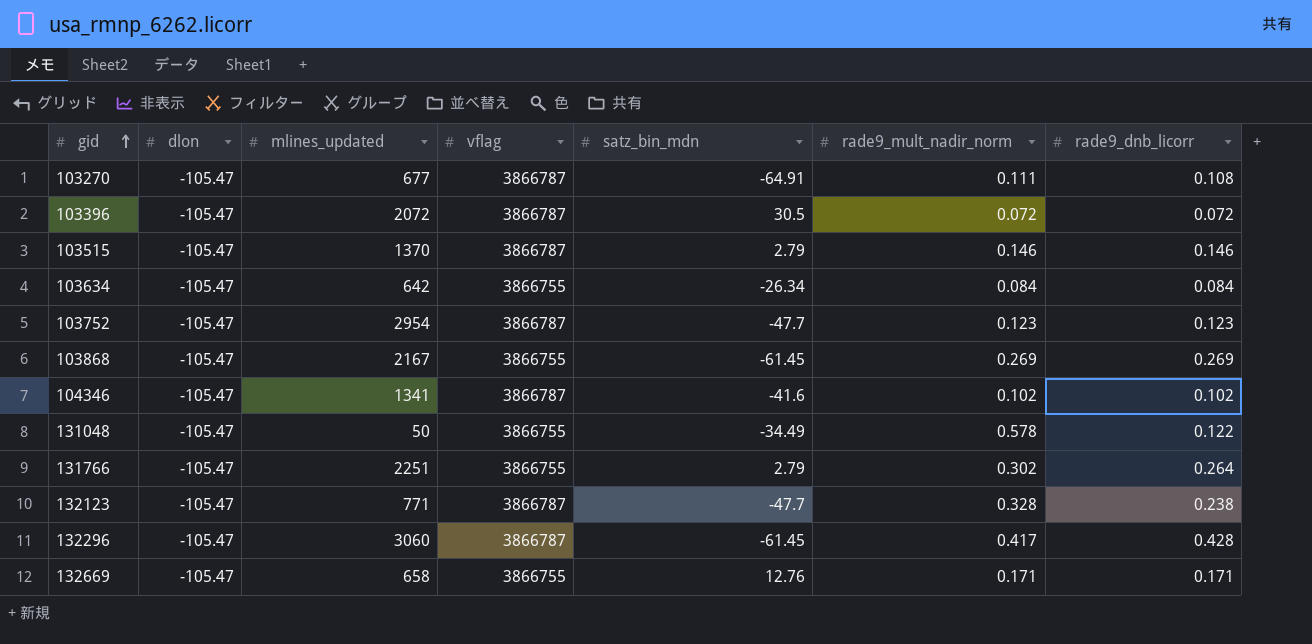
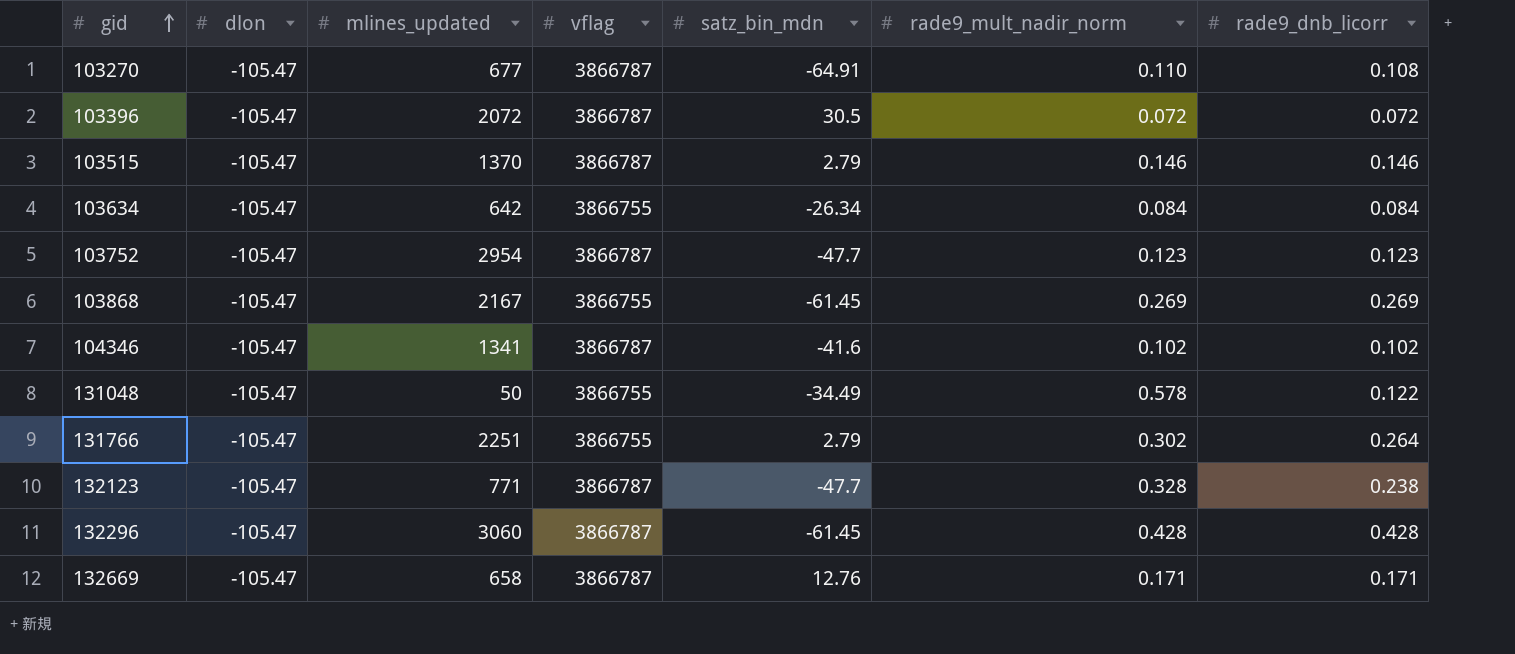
103270 | rade9_mult_nadir_norm: 0.111 -> 0.110
132296 | rade9_mult_nadir_norm: 0.417 -> 0.428
132669 | vflag: 3866755 -> 3866787

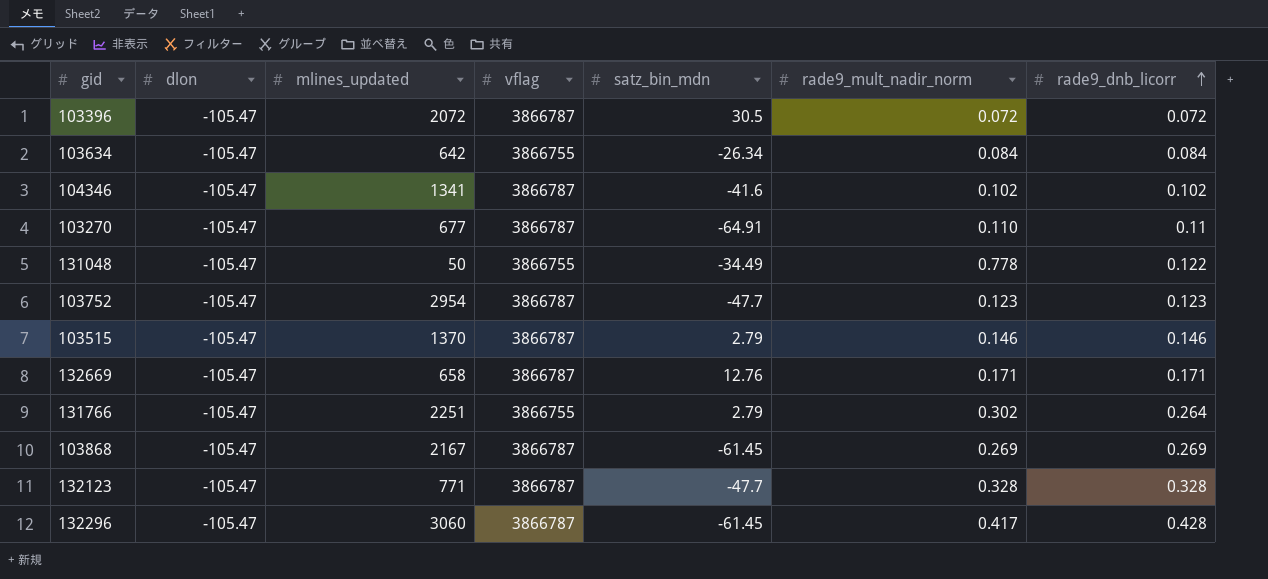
row order: gid ascending -> rade9_dnb_licorr ascending
103270 | rade9_dnb_licorr: 0.108 -> 0.11
131048 | rade9_mult_nadir_norm: 0.578 -> 0.778
103868 | vflag: 3866755 -> 3866787
132123 | rade9_dnb_licorr: 0.238 -> 0.328
132296 | rade9_mult_nadir_norm: 0.428 -> 0.417

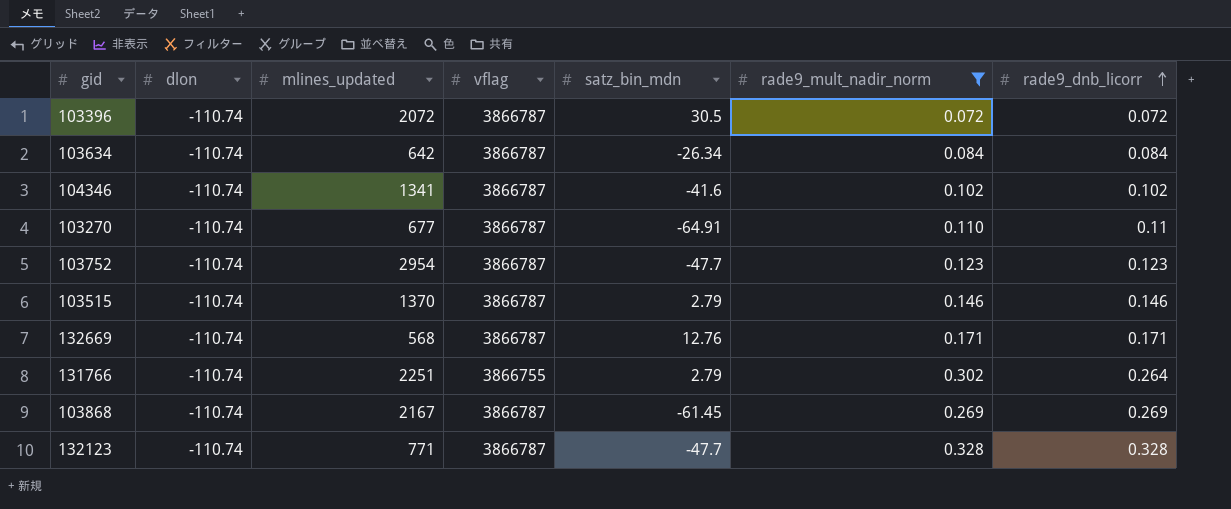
filter: none -> rade9_mult_nadir_norm <= 0.328
103396 | dlon: -105.47 -> -110.74
103634 | dlon: -105.47 -> -110.74
103634 | vflag: 3866755 -> 3866787
104346 | dlon: -105.47 -> -110.74
103270 | dlon: -105.47 -> -110.74
103752 | dlon: -105.47 -> -110.74
103515 | dlon: -105.47 -> -110.74
132669 | dlon: -105.47 -> -110.74
132669 | mlines_updated: 658 -> 568
131766 | dlon: -105.47 -> -110.74
103868 | dlon: -105.47 -> -110.74
132123 | dlon: -105.47 -> -110.74

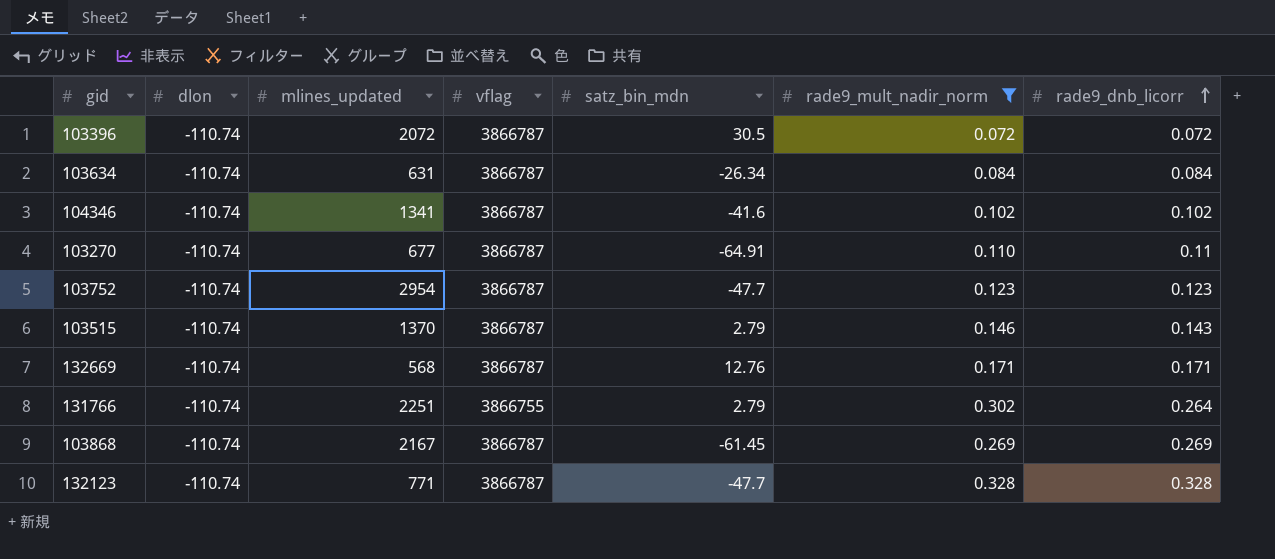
103634 | mlines_updated: 642 -> 631
103515 | rade9_dnb_licorr: 0.146 -> 0.143

